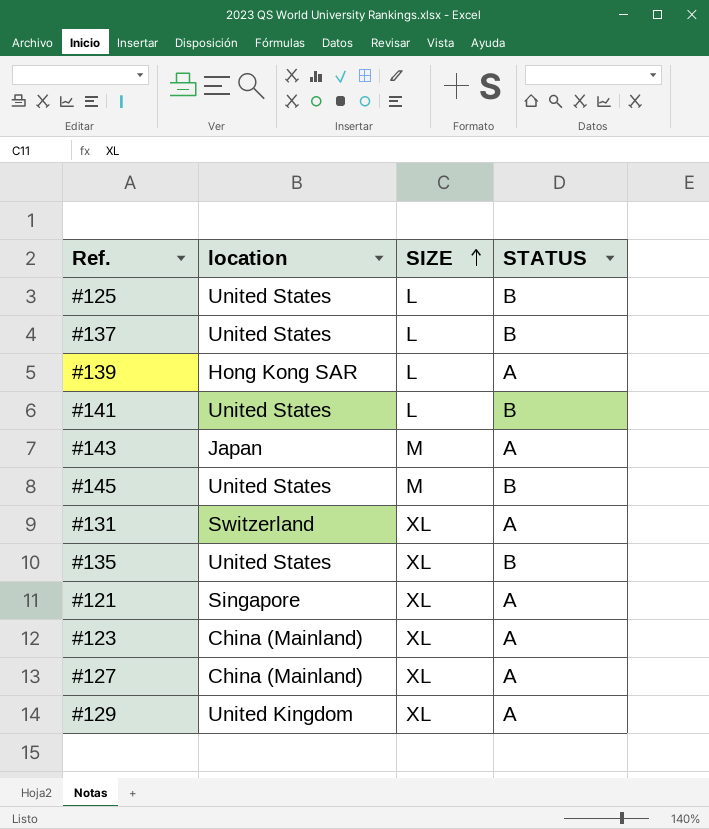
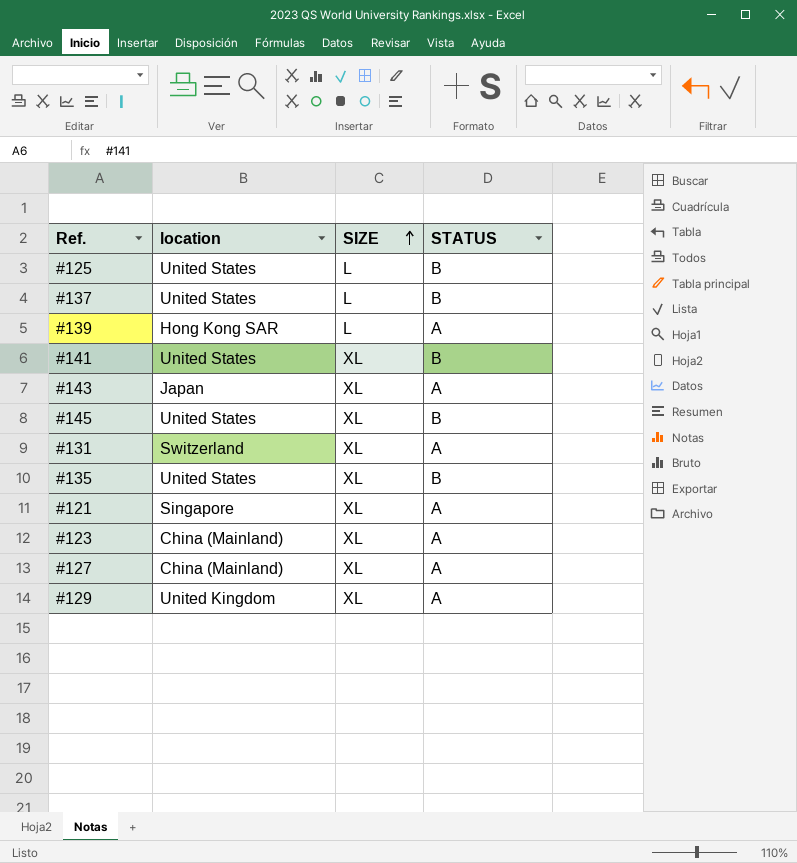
#141 | SIZE: L -> XL
#143 | SIZE: M -> XL
#145 | SIZE: M -> XL

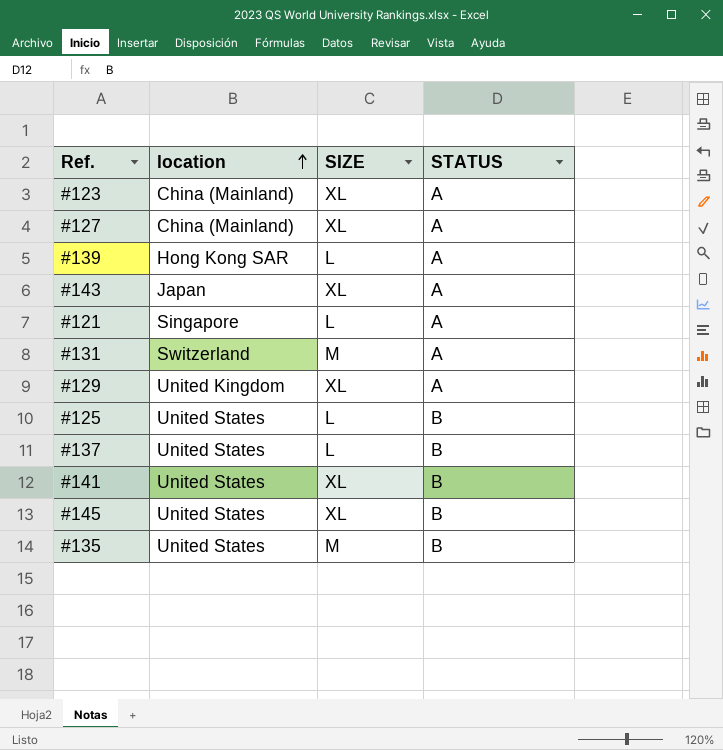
row order: SIZE ascending -> location ascending
#121 | SIZE: XL -> L
#131 | SIZE: XL -> M
#135 | SIZE: XL -> M

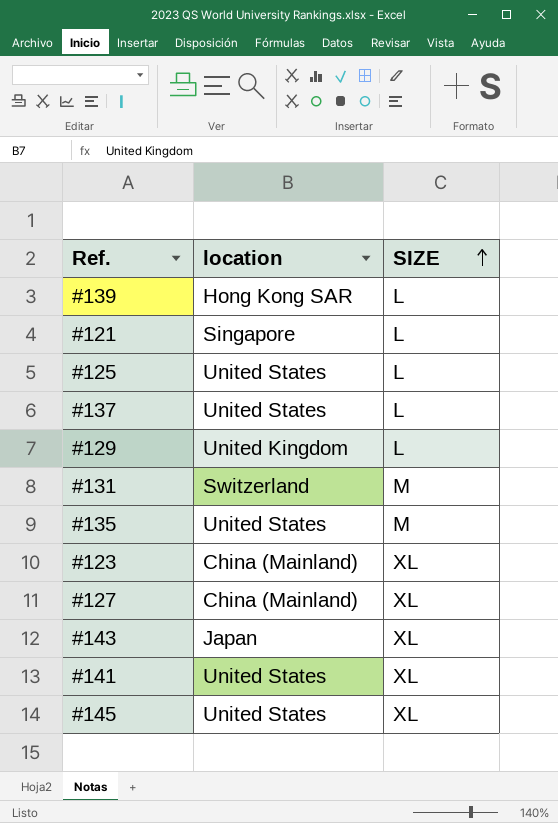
row order: location ascending -> SIZE ascending
column STATUS | position: 4 -> none
#129 | SIZE: XL -> L

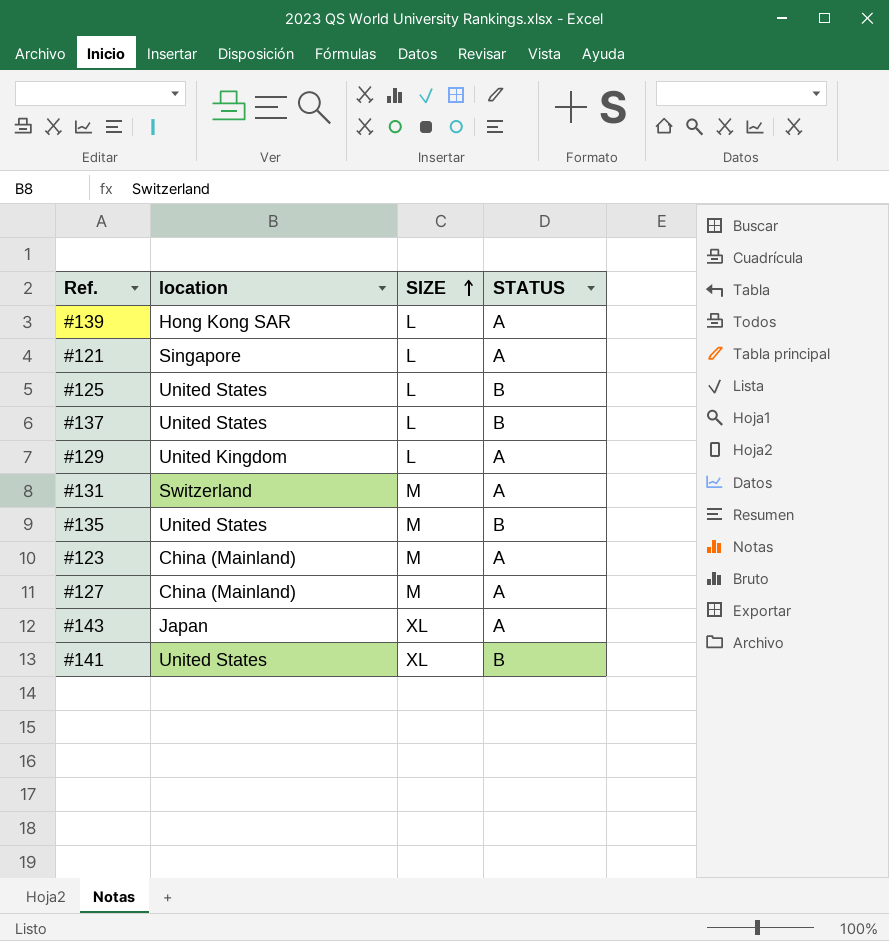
column STATUS | position: none -> 4
row #145: United States | XL -> none
#123 | SIZE: XL -> M
#127 | SIZE: XL -> M

